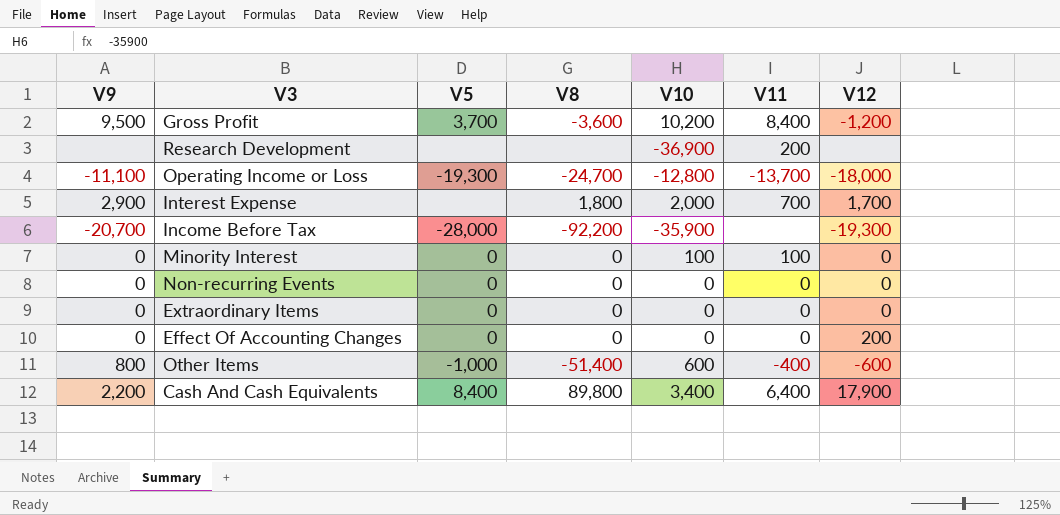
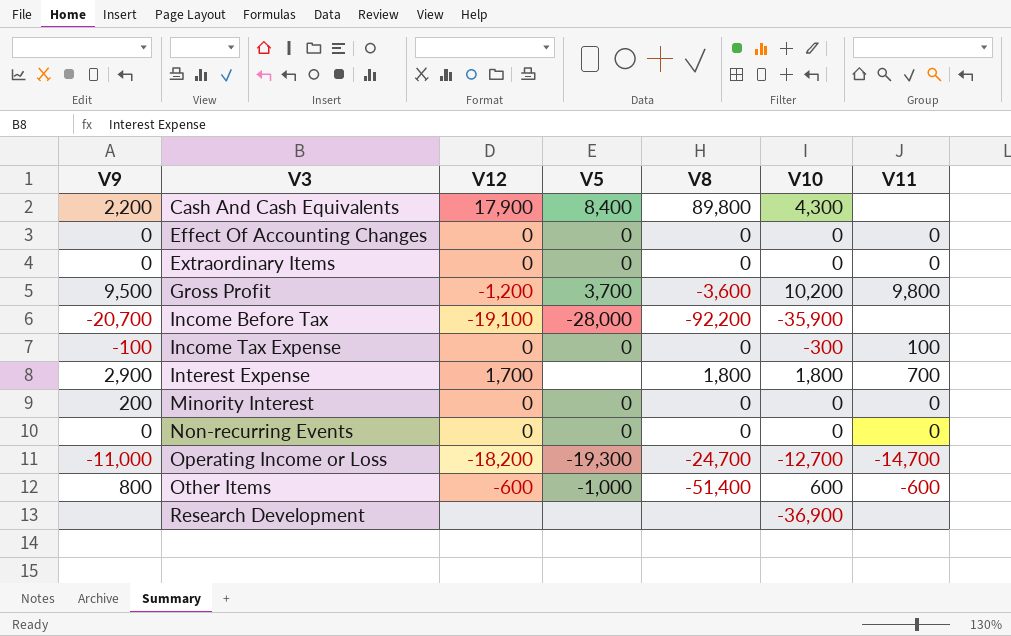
row order: none -> V3 ascending
column V12 | position: 7 -> 3
Cash And Cash Equivalents | V10: 3,400 -> 4,300
Cash And Cash Equivalents | V11: 6,400 -> none
Effect Of Accounting Changes | V12: 200 -> 0
Gross Profit | V11: 8,400 -> 9,800
Income Before Tax | V12: -19,300 -> -19,100
row Income Tax Expense: none -> -100 | 0 | 0 | 0 | -300 | 100
Interest Expense | V10: 2,000 -> 1,800
Minority Interest | V9: 0 -> 200
Minority Interest | V10: 100 -> 0
Minority Interest | V11: 100 -> 0
Operating Income or Loss | V9: -11,100 -> -11,000
Operating Income or Loss | V12: -18,000 -> -18,200
Operating Income or Loss | V10: -12,800 -> -12,700
Operating Income or Loss | V11: -13,700 -> -14,700
Other Items | V11: -400 -> -600
Research Development | V11: 200 -> none

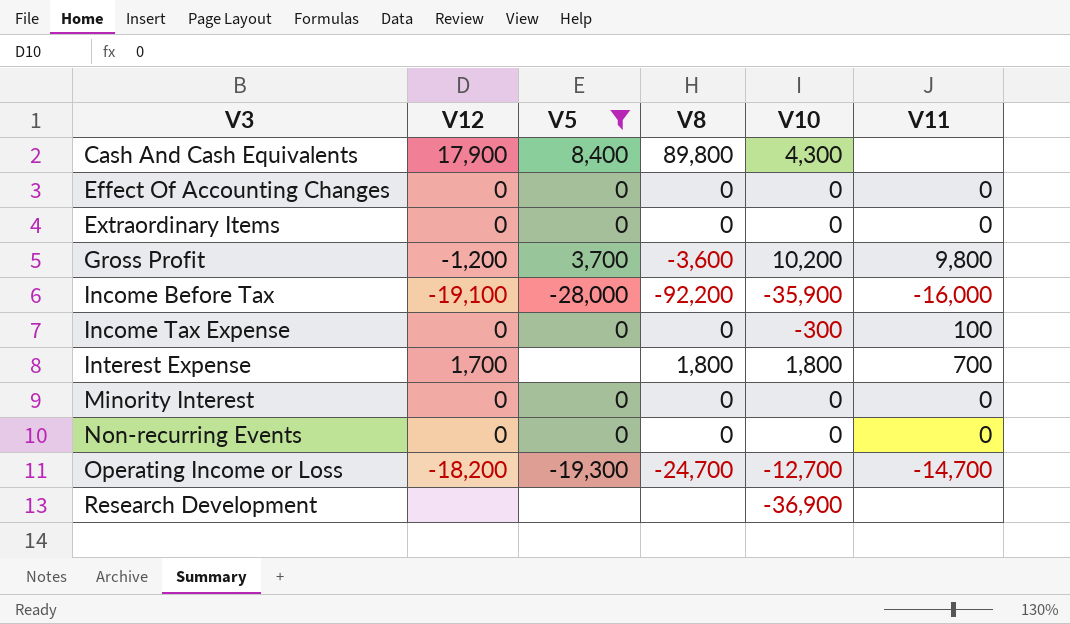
filter: none -> V5 != -1,000
column V9 | position: 1 -> none
Income Before Tax | V11: none -> -16,000

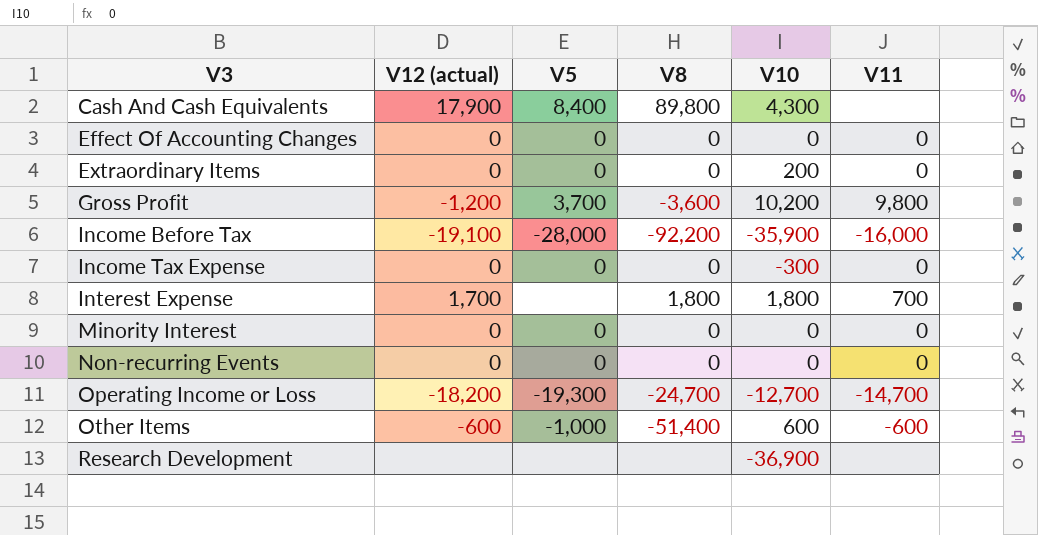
filter: V5 != -1,000 -> none
column name: V12 -> V12 (actual)
Extraordinary Items | V10: 0 -> 200
Income Tax Expense | V11: 100 -> 0

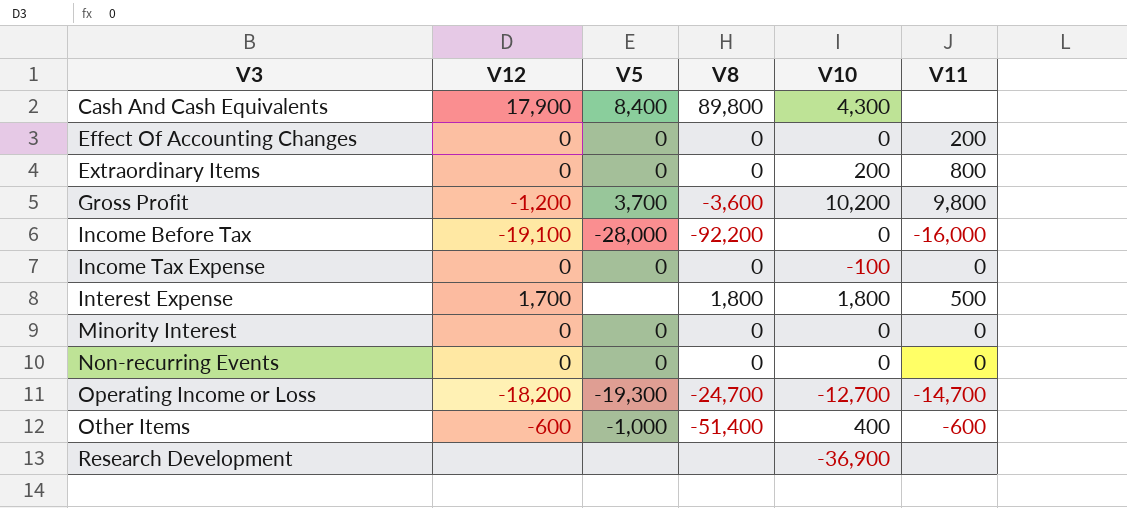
column name: V12 (actual) -> V12
Effect Of Accounting Changes | V11: 0 -> 200
Extraordinary Items | V11: 0 -> 800
Income Before Tax | V10: -35,900 -> 0
Income Tax Expense | V10: -300 -> -100
Interest Expense | V11: 700 -> 500
Other Items | V10: 600 -> 400

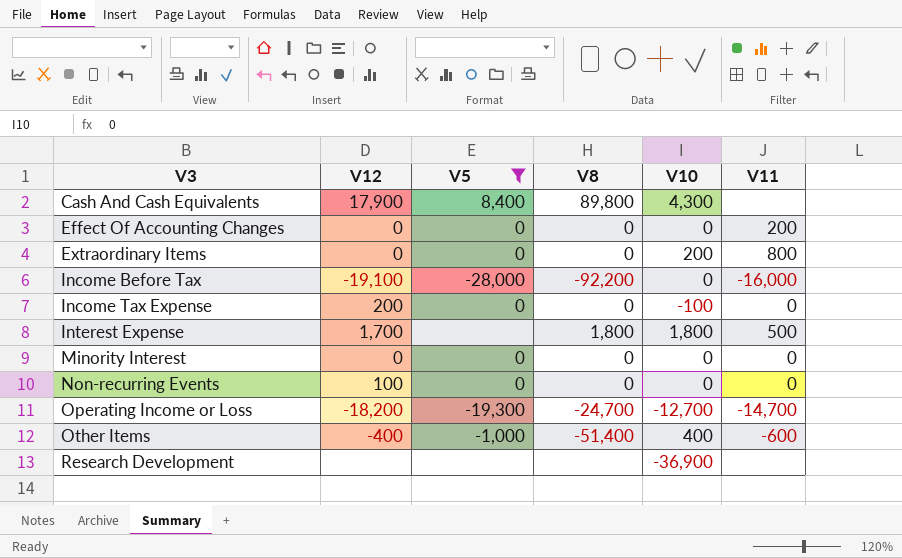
filter: none -> V5 != 3,700
Income Tax Expense | V12: 0 -> 200
Non-recurring Events | V12: 0 -> 100
Other Items | V12: -600 -> -400

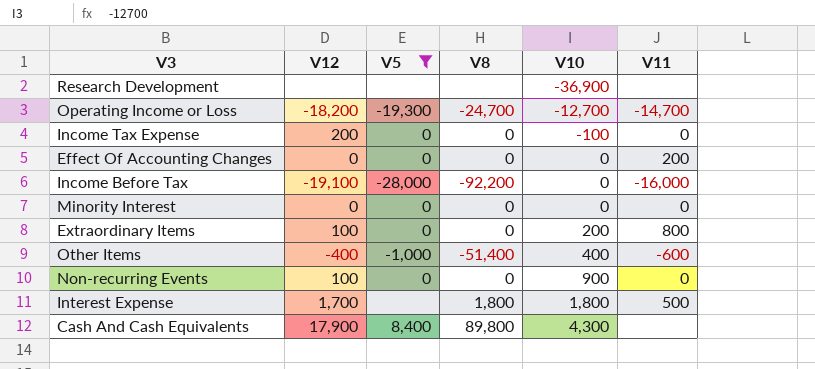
row order: V3 ascending -> V10 ascending
Extraordinary Items | V12: 0 -> 100
Non-recurring Events | V10: 0 -> 900

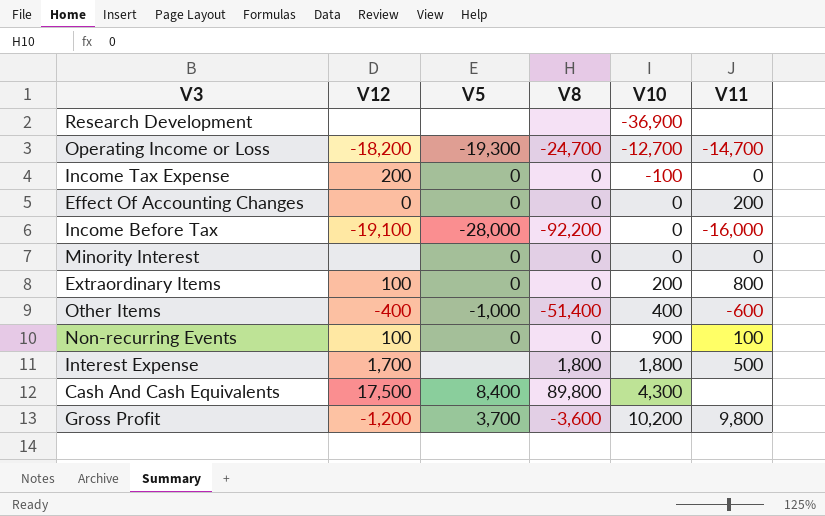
filter: V5 != 3,700 -> none
Minority Interest | V12: 0 -> none
Non-recurring Events | V11: 0 -> 100
Cash And Cash Equivalents | V12: 17,900 -> 17,500

